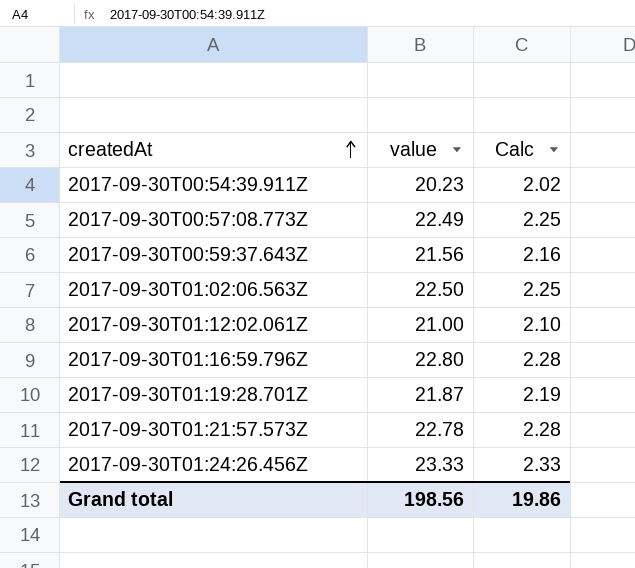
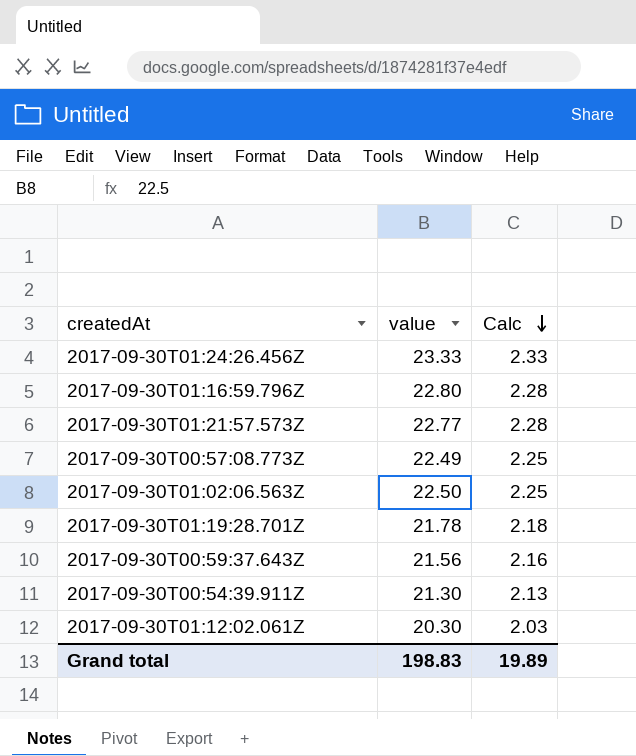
row order: createdAt ascending -> Calc descending
2017-09-30T01:21:57.573Z | value: 22.78 -> 22.77
2017-09-30T01:19:28.701Z | value: 21.87 -> 21.78
2017-09-30T01:19:28.701Z | Calc: 2.19 -> 2.18
2017-09-30T00:54:39.911Z | value: 20.23 -> 21.30
2017-09-30T00:54:39.911Z | Calc: 2.02 -> 2.13
2017-09-30T01:12:02.061Z | value: 21.00 -> 20.30
2017-09-30T01:12:02.061Z | Calc: 2.10 -> 2.03
Grand total | value: 198.56 -> 198.83
Grand total | Calc: 19.86 -> 19.89

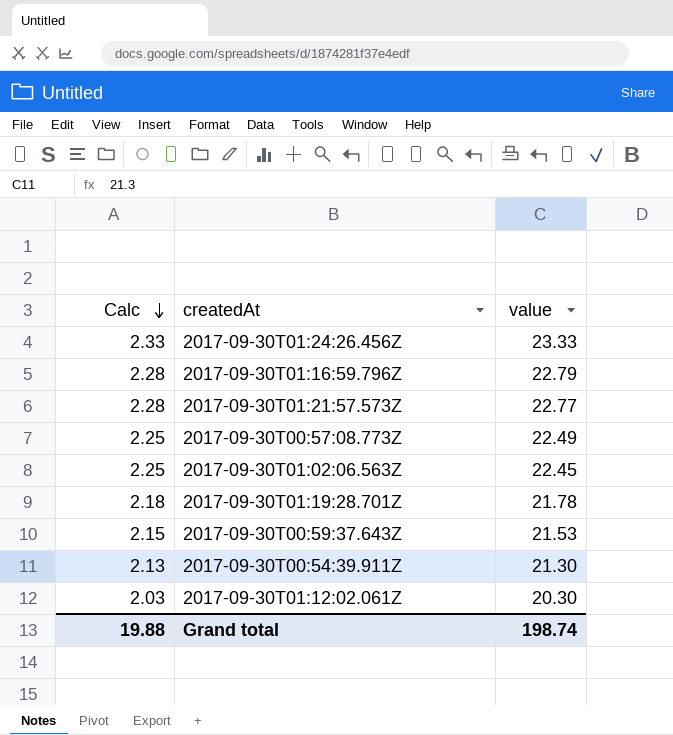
column Calc | position: 3 -> 1
2017-09-30T01:16:59.796Z | value: 22.80 -> 22.79
2017-09-30T01:02:06.563Z | value: 22.50 -> 22.45
2017-09-30T00:59:37.643Z | Calc: 2.16 -> 2.15
2017-09-30T00:59:37.643Z | value: 21.56 -> 21.53
Grand total | Calc: 19.89 -> 19.88
Grand total | value: 198.83 -> 198.74

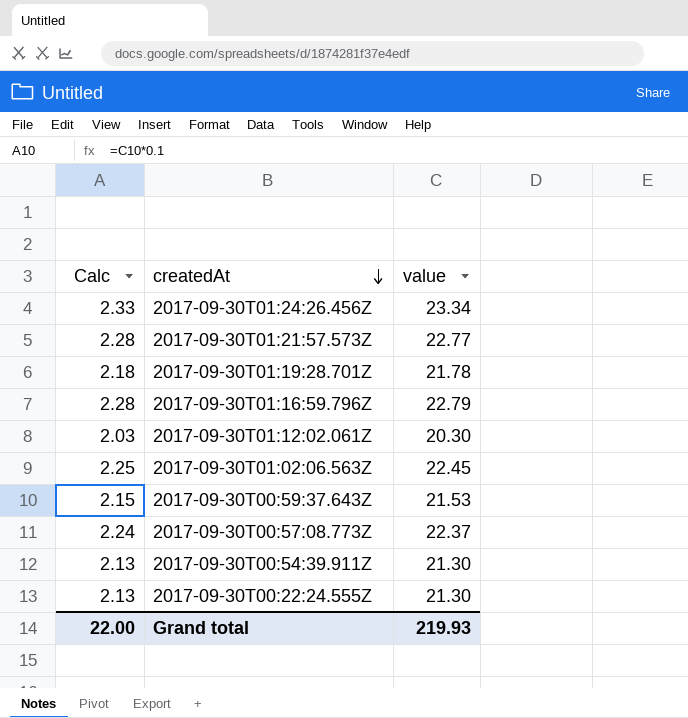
row order: Calc descending -> createdAt descending
2017-09-30T01:24:26.456Z | value: 23.33 -> 23.34
2017-09-30T00:57:08.773Z | Calc: 2.25 -> 2.24
2017-09-30T00:57:08.773Z | value: 22.49 -> 22.37
row 2017-09-30T00:22:24.555Z: none -> 2.13 | 21.30
Grand total | Calc: 19.88 -> 22.00
Grand total | value: 198.74 -> 219.93

